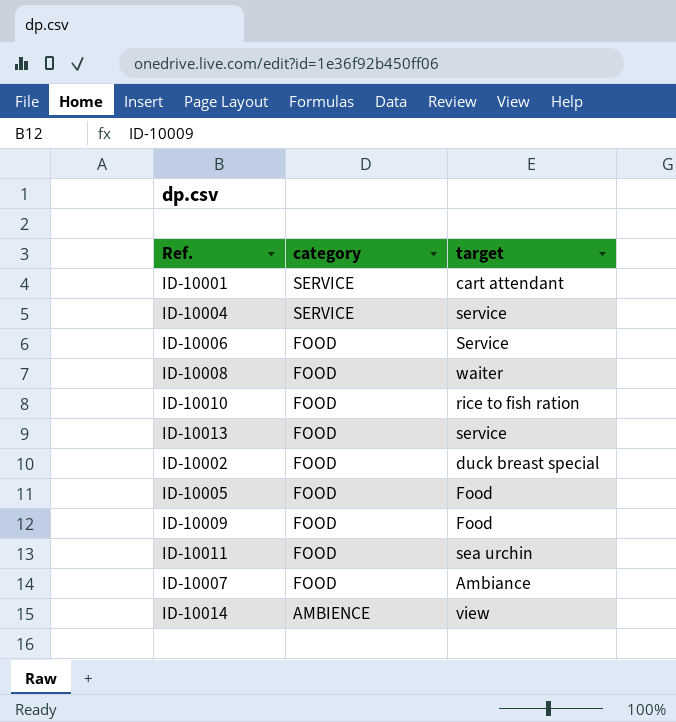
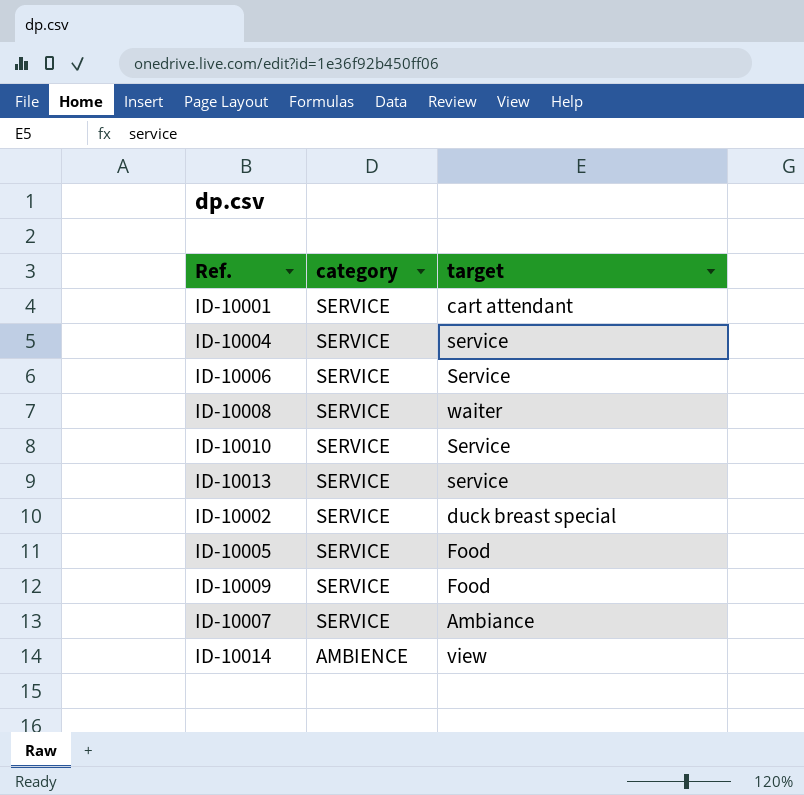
row ID-10011: FOOD | sea urchin -> none
ID-10006 | category: FOOD -> SERVICE
ID-10008 | category: FOOD -> SERVICE
ID-10010 | category: FOOD -> SERVICE
ID-10010 | target: rice to fish ration -> Service
ID-10013 | category: FOOD -> SERVICE
ID-10002 | category: FOOD -> SERVICE
ID-10005 | category: FOOD -> SERVICE
ID-10009 | category: FOOD -> SERVICE
ID-10007 | category: FOOD -> SERVICE

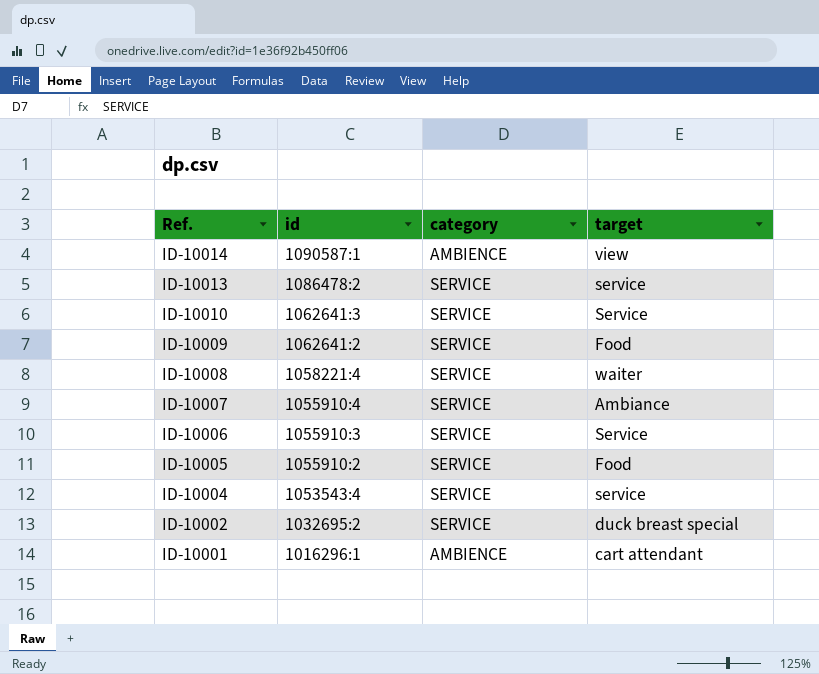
row order: category descending -> Ref. descending
column id | position: none -> 2
ID-10001 | category: SERVICE -> AMBIENCE

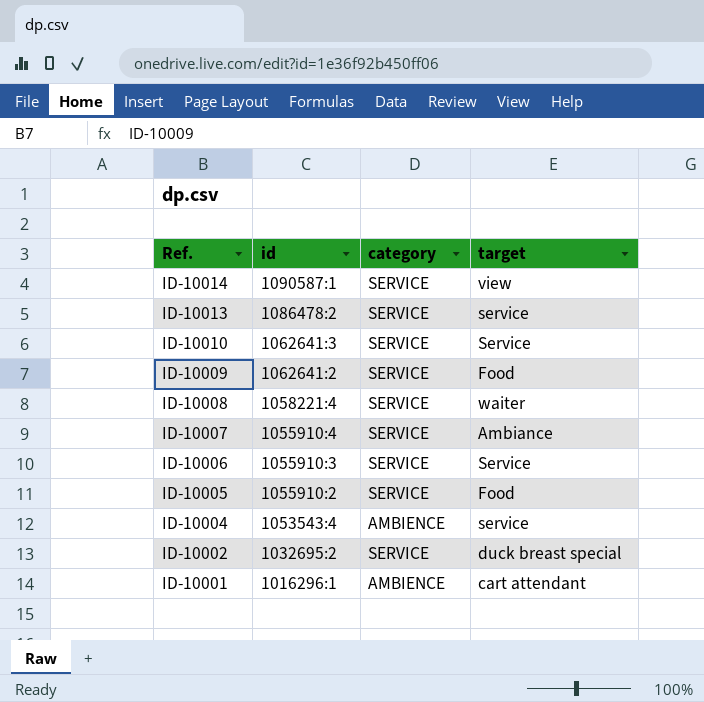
ID-10014 | category: AMBIENCE -> SERVICE
ID-10004 | category: SERVICE -> AMBIENCE

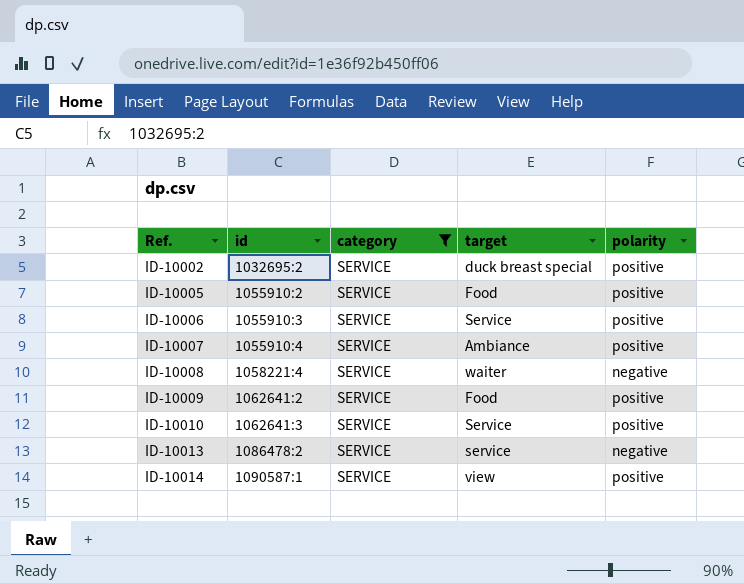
filter: none -> category = SERVICE
row order: Ref. descending -> Ref. ascending
column polarity | position: none -> 5

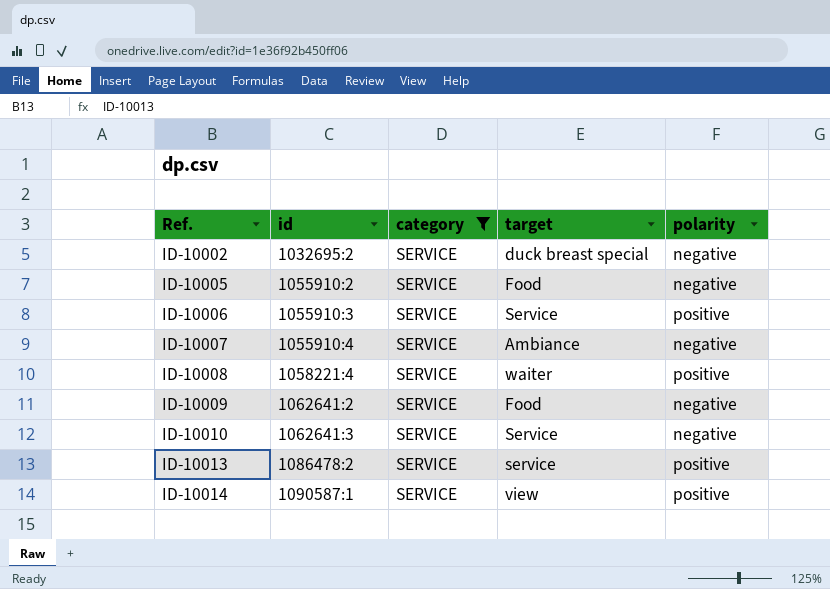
ID-10002 | polarity: positive -> negative
ID-10005 | polarity: positive -> negative
ID-10007 | polarity: positive -> negative
ID-10008 | polarity: negative -> positive
ID-10009 | polarity: positive -> negative
ID-10010 | polarity: positive -> negative
ID-10013 | polarity: negative -> positive

